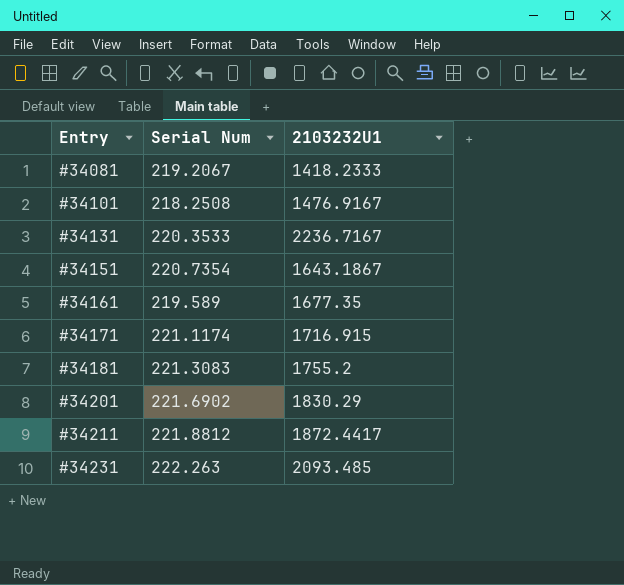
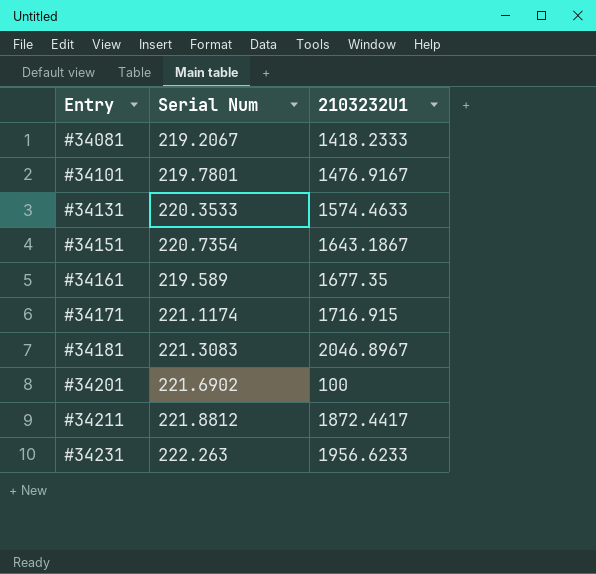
#34101 | Serial Num: 218.2508 -> 219.7801
#34131 | 2103232U1: 2236.7167 -> 1574.4633
#34181 | 2103232U1: 1755.2 -> 2046.8967
#34201 | 2103232U1: 1830.29 -> 100
#34231 | 2103232U1: 2093.485 -> 1956.6233

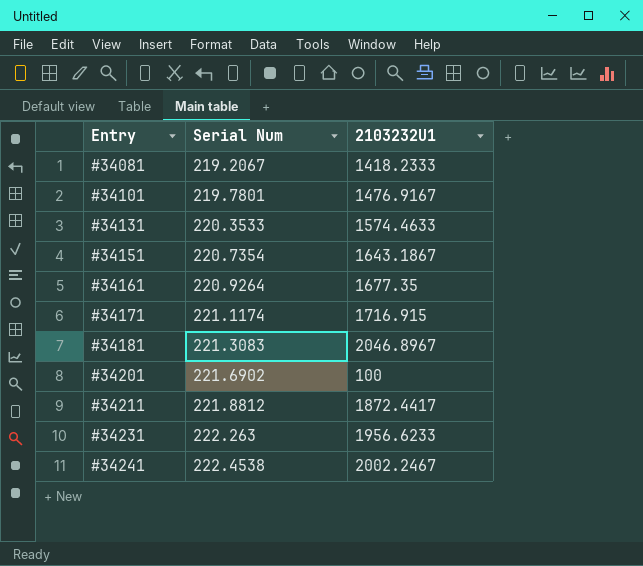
#34161 | Serial Num: 219.589 -> 220.9264
row #34241: none -> 222.4538 | 2002.2467

